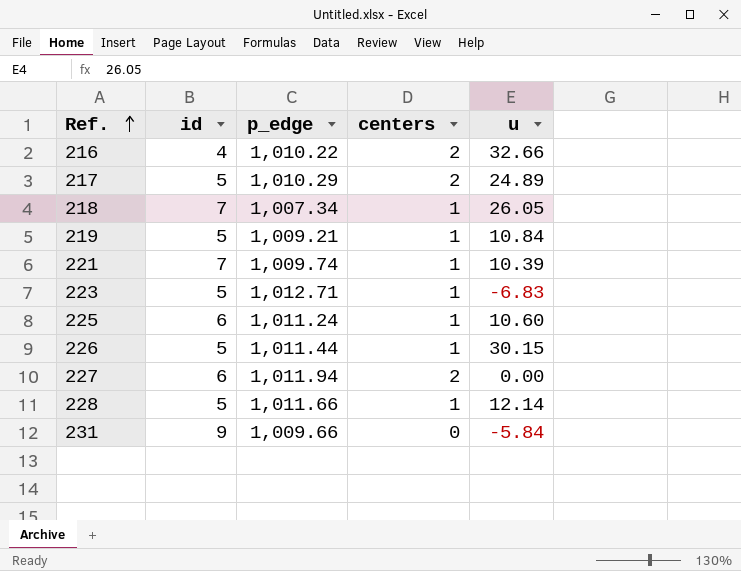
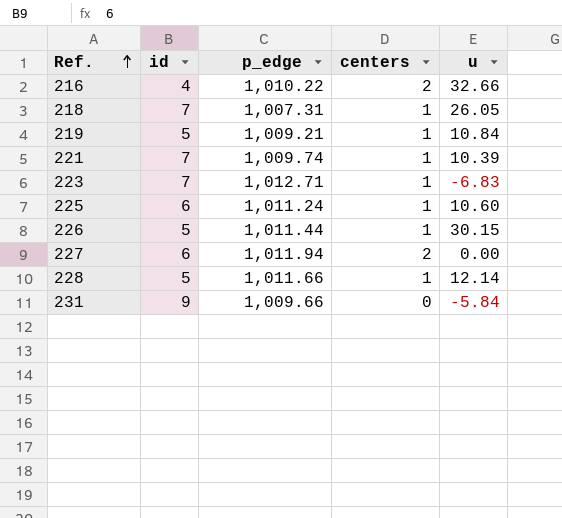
row 217: 5 | 1,010.29 | 2 | 24.89 -> none
218 | p_edge: 1,007.34 -> 1,007.31
223 | id: 5 -> 7

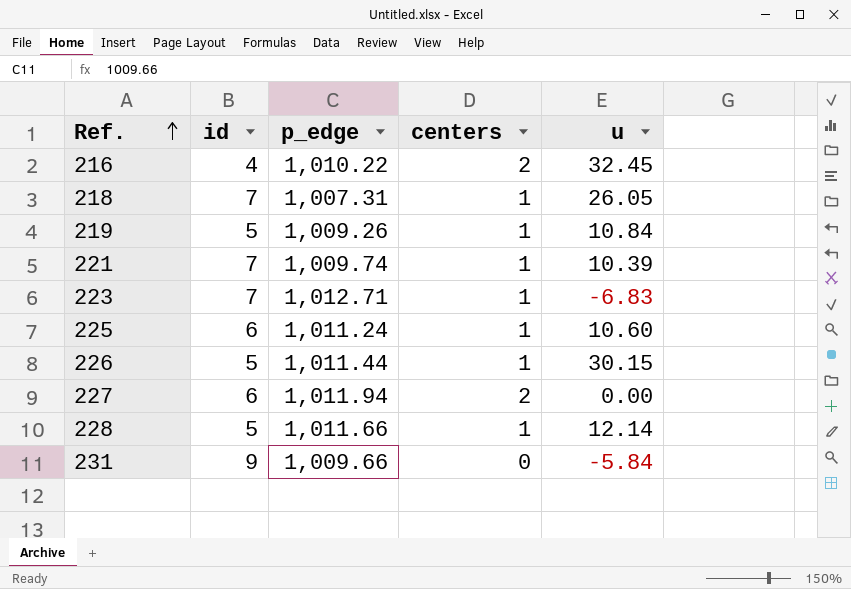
216 | u: 32.66 -> 32.45
219 | p_edge: 1,009.21 -> 1,009.26

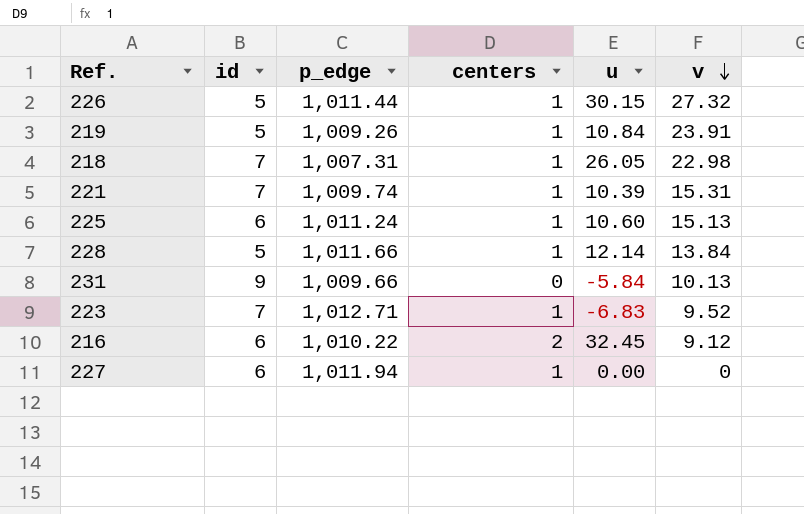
row order: Ref. ascending -> v descending
column v | position: none -> 6
216 | id: 4 -> 6
227 | centers: 2 -> 1

